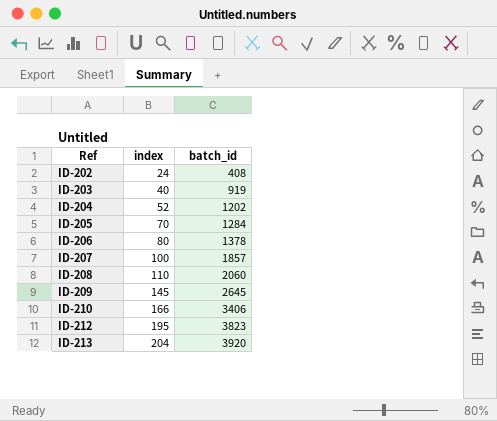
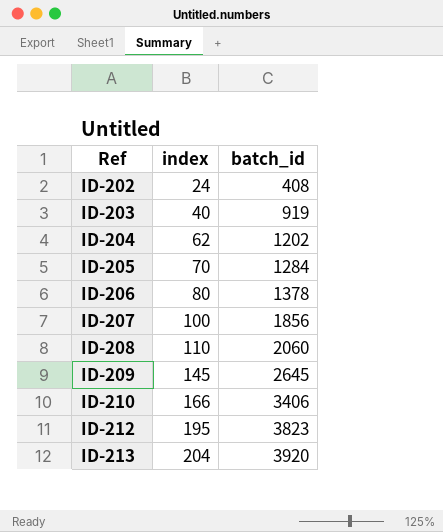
ID-204 | index: 52 -> 62
ID-207 | batch_id: 1857 -> 1856

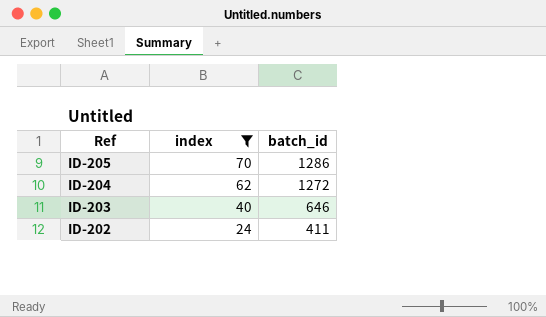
filter: none -> index <= 70
row order: Ref ascending -> Ref descending
ID-205 | batch_id: 1284 -> 1286
ID-204 | batch_id: 1202 -> 1272
ID-203 | batch_id: 919 -> 646
ID-202 | batch_id: 408 -> 411

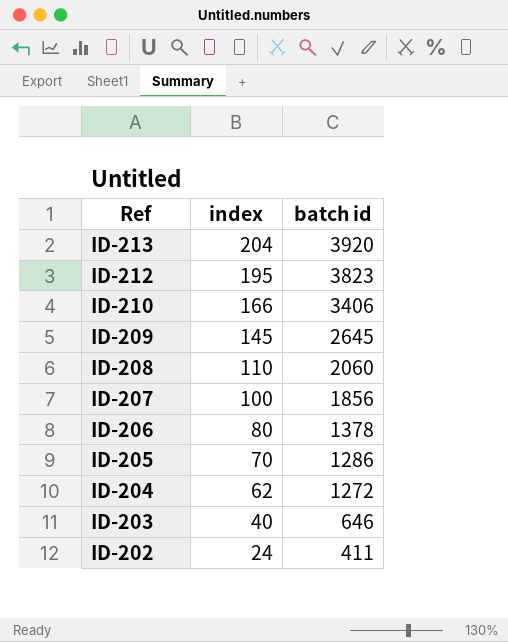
filter: index <= 70 -> none
column name: batch_id -> batch id

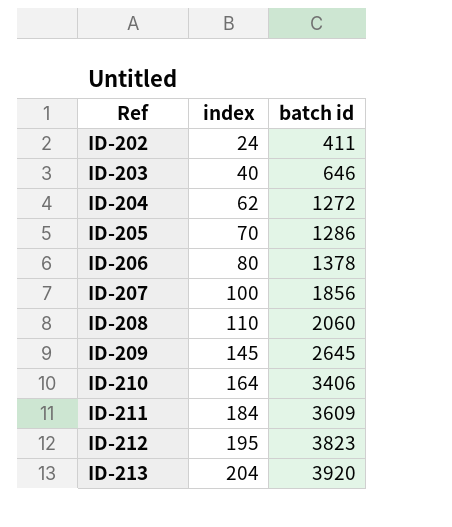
row order: Ref descending -> Ref ascending
ID-210 | index: 166 -> 164
row ID-211: none -> 184 | 3609

